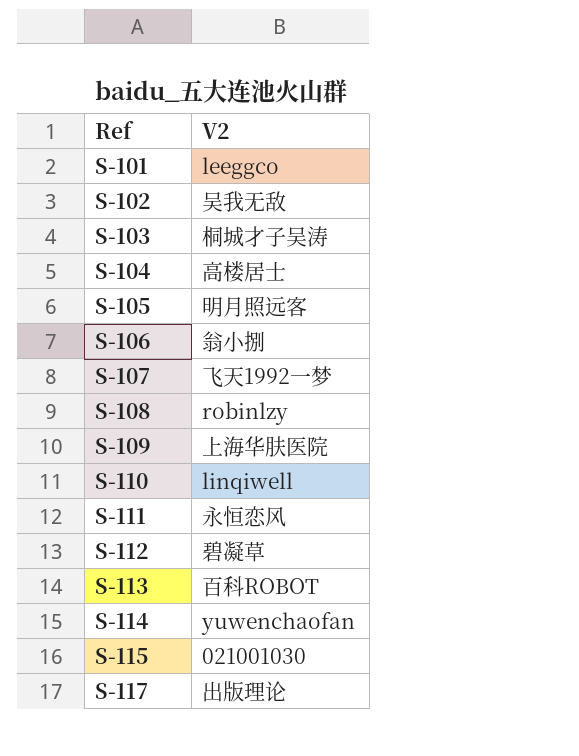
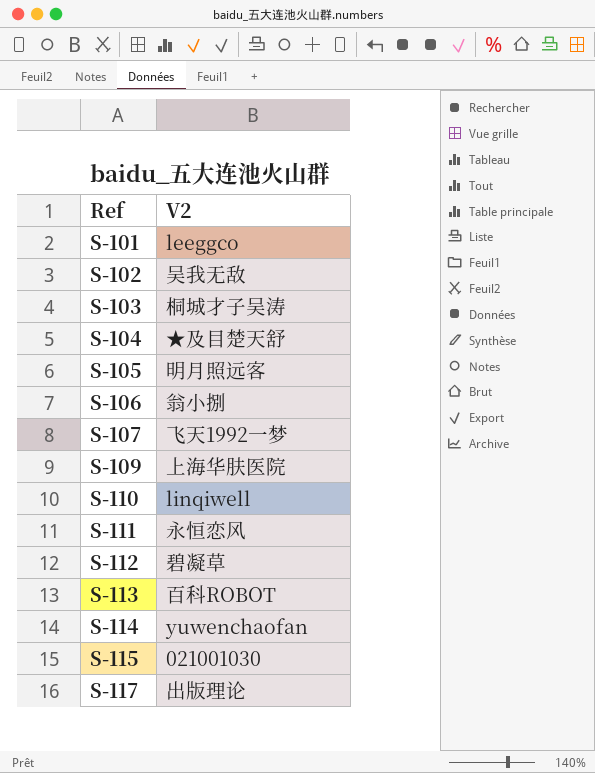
row S-108: robinlzy -> none
S-104 | V2: 高楼居士 -> ★及目楚天舒

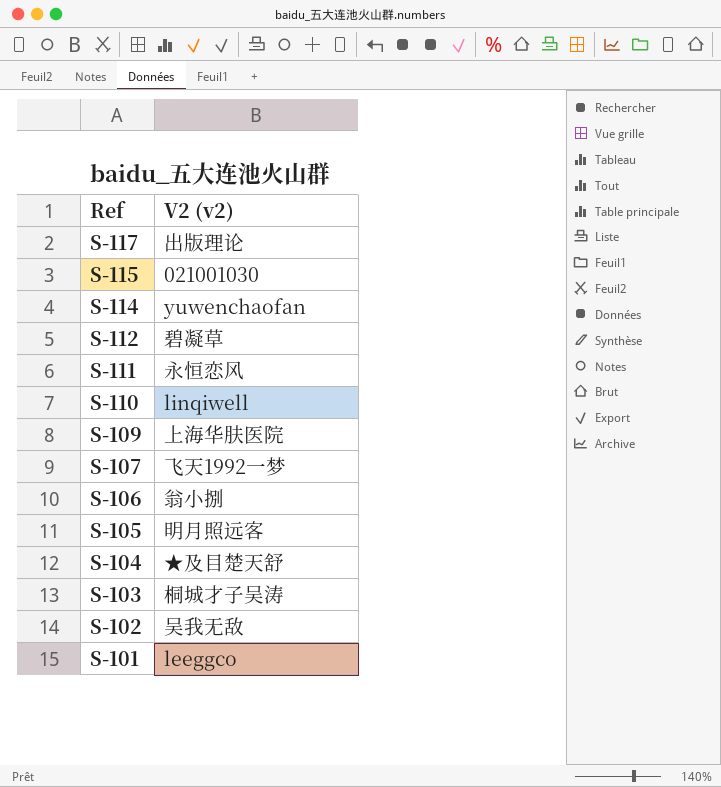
row order: Ref ascending -> Ref descending
column name: V2 -> V2 (v2)
row S-113: 百科ROBOT -> none

